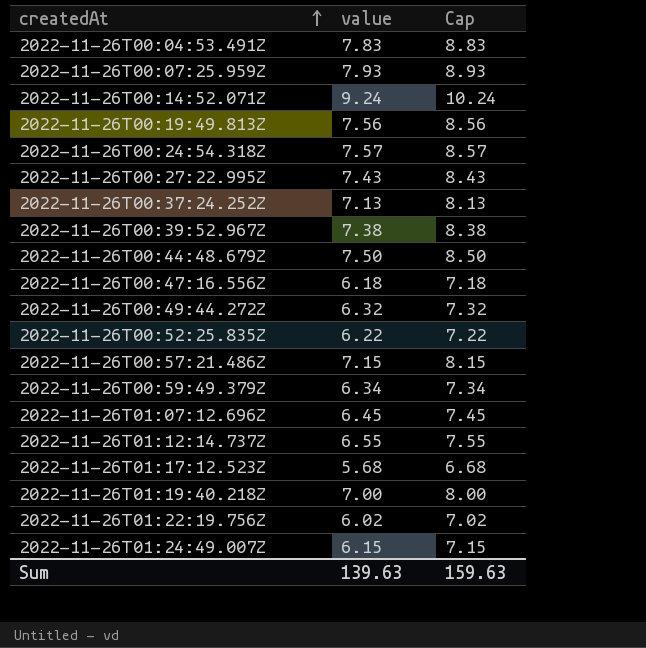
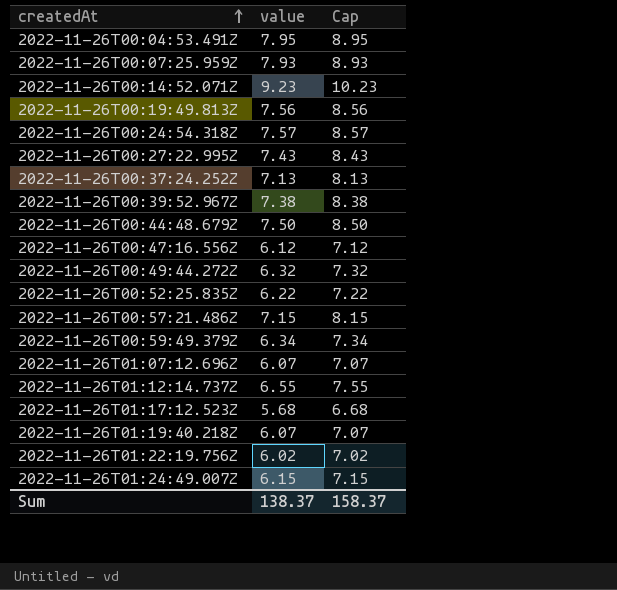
2022-11-26T00:04:53.491Z | value: 7.83 -> 7.95
2022-11-26T00:04:53.491Z | Cap: 8.83 -> 8.95
2022-11-26T00:14:52.071Z | value: 9.24 -> 9.23
2022-11-26T00:14:52.071Z | Cap: 10.24 -> 10.23
2022-11-26T00:47:16.556Z | value: 6.18 -> 6.12
2022-11-26T00:47:16.556Z | Cap: 7.18 -> 7.12
2022-11-26T01:07:12.696Z | value: 6.45 -> 6.07
2022-11-26T01:07:12.696Z | Cap: 7.45 -> 7.07
2022-11-26T01:19:40.218Z | value: 7.00 -> 6.07
2022-11-26T01:19:40.218Z | Cap: 8.00 -> 7.07
Sum | value: 139.63 -> 138.37
Sum | Cap: 159.63 -> 158.37

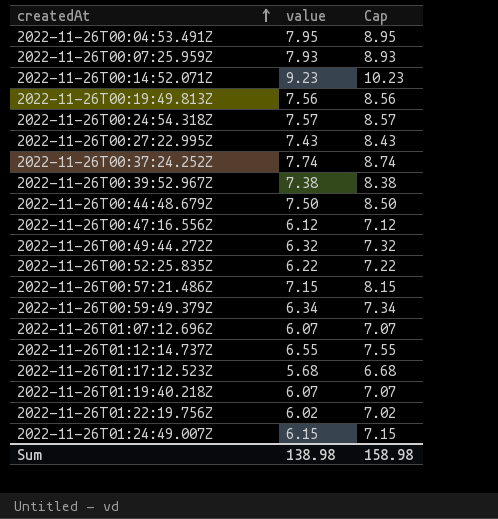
2022-11-26T00:37:24.252Z | value: 7.13 -> 7.74
2022-11-26T00:37:24.252Z | Cap: 8.13 -> 8.74
Sum | value: 138.37 -> 138.98
Sum | Cap: 158.37 -> 158.98

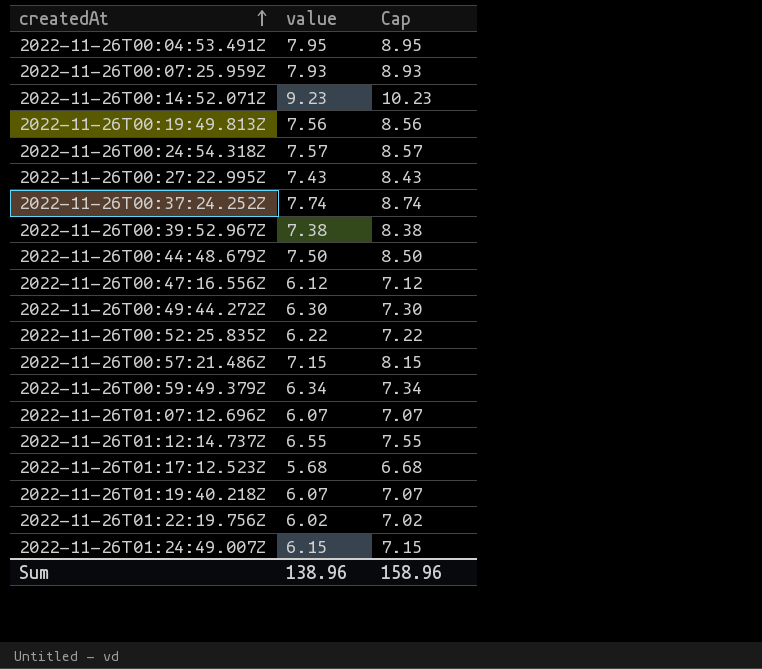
2022-11-26T00:49:44.272Z | value: 6.32 -> 6.30
2022-11-26T00:49:44.272Z | Cap: 7.32 -> 7.30
Sum | value: 138.98 -> 138.96
Sum | Cap: 158.98 -> 158.96

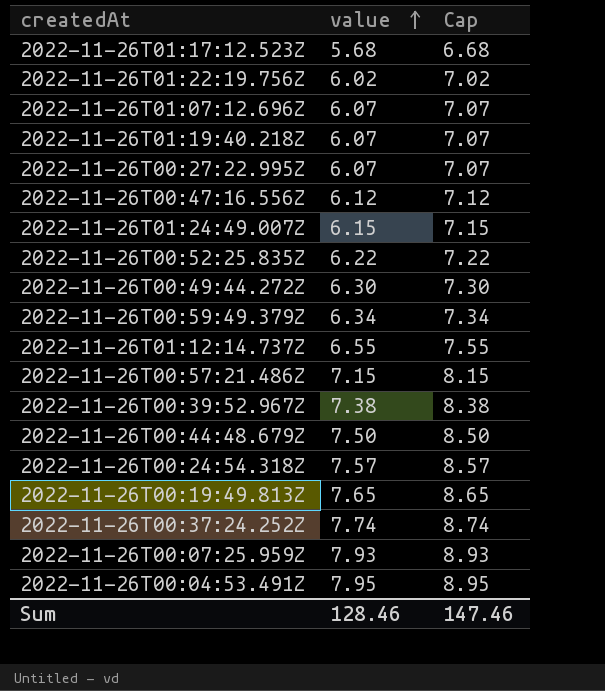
row order: createdAt ascending -> value ascending
row 2022-11-26T00:14:52.071Z: 9.23 | 10.23 -> none
2022-11-26T00:27:22.995Z | value: 7.43 -> 6.07
2022-11-26T00:27:22.995Z | Cap: 8.43 -> 7.07
2022-11-26T00:19:49.813Z | value: 7.56 -> 7.65
2022-11-26T00:19:49.813Z | Cap: 8.56 -> 8.65
Sum | value: 138.96 -> 128.46
Sum | Cap: 158.96 -> 147.46

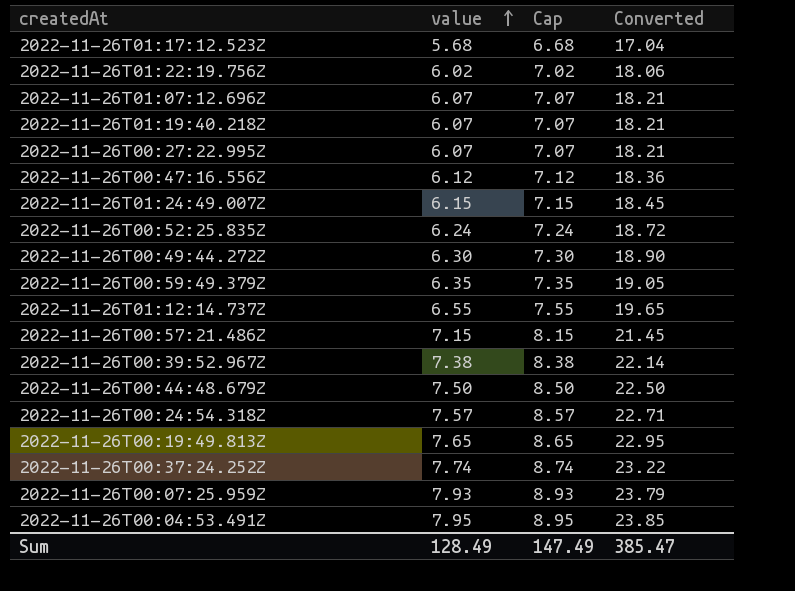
column Converted | formula: none -> [value] * 3
2022-11-26T00:52:25.835Z | value: 6.22 -> 6.24
2022-11-26T00:52:25.835Z | Cap: 7.22 -> 7.24
2022-11-26T00:59:49.379Z | value: 6.34 -> 6.35
2022-11-26T00:59:49.379Z | Cap: 7.34 -> 7.35
Sum | value: 128.46 -> 128.49
Sum | Cap: 147.46 -> 147.49

